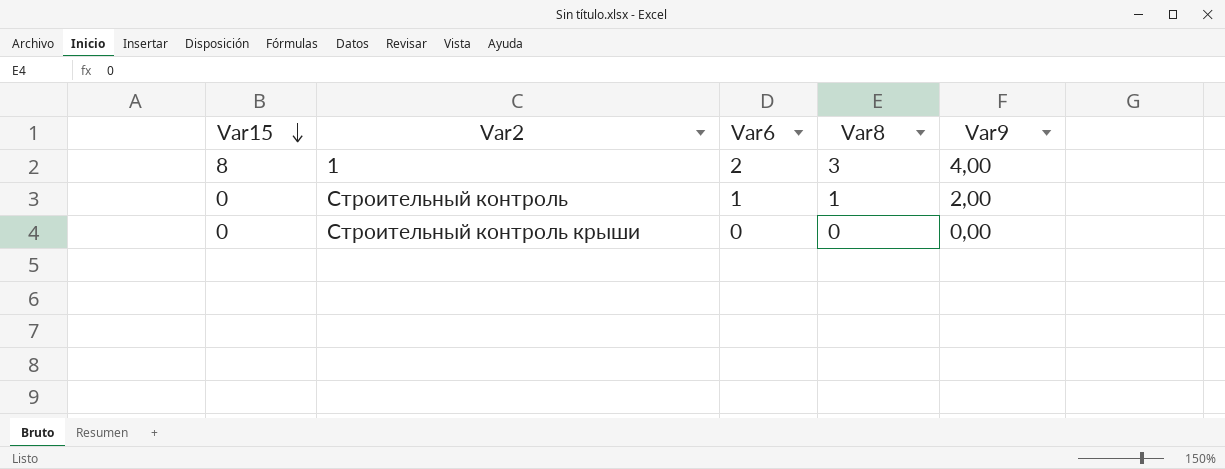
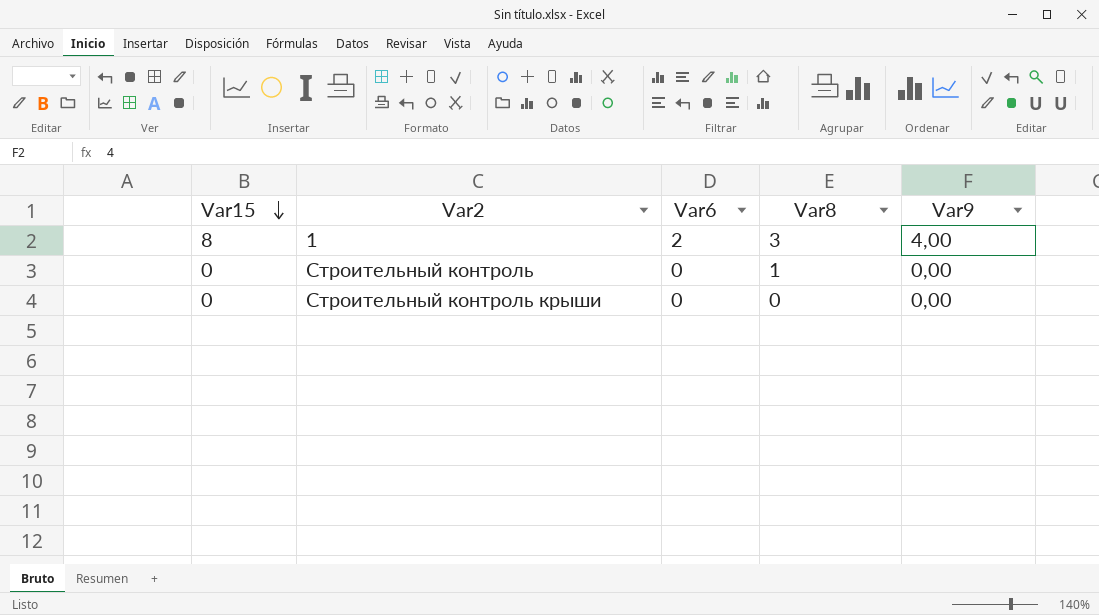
Строительный контроль | Var6: 1 -> 0
Строительный контроль | Var9: 2,00 -> 0,00

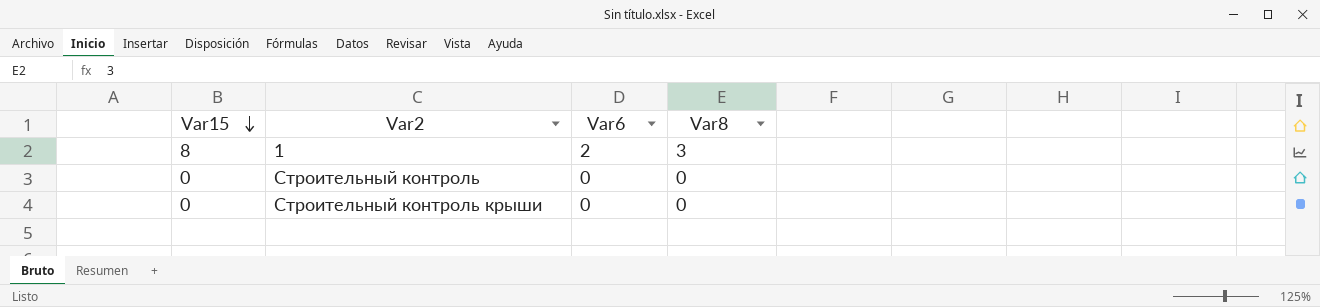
column Var9 | position: 5 -> none
Строительный контроль | Var8: 1 -> 0

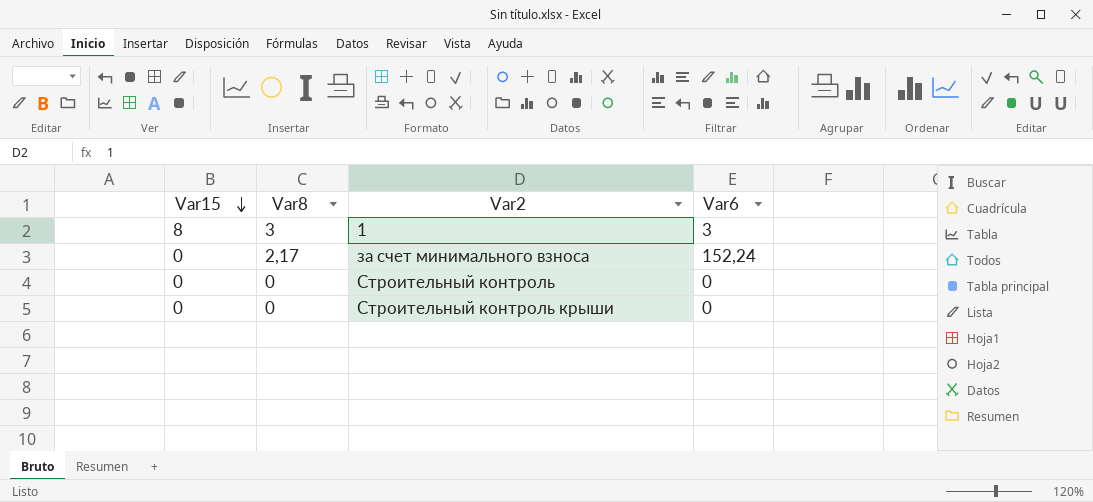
column Var8 | position: 4 -> 2
1 | Var6: 2 -> 3
row за счет минимального взноса: none -> 0 | 2,17 | 152,24

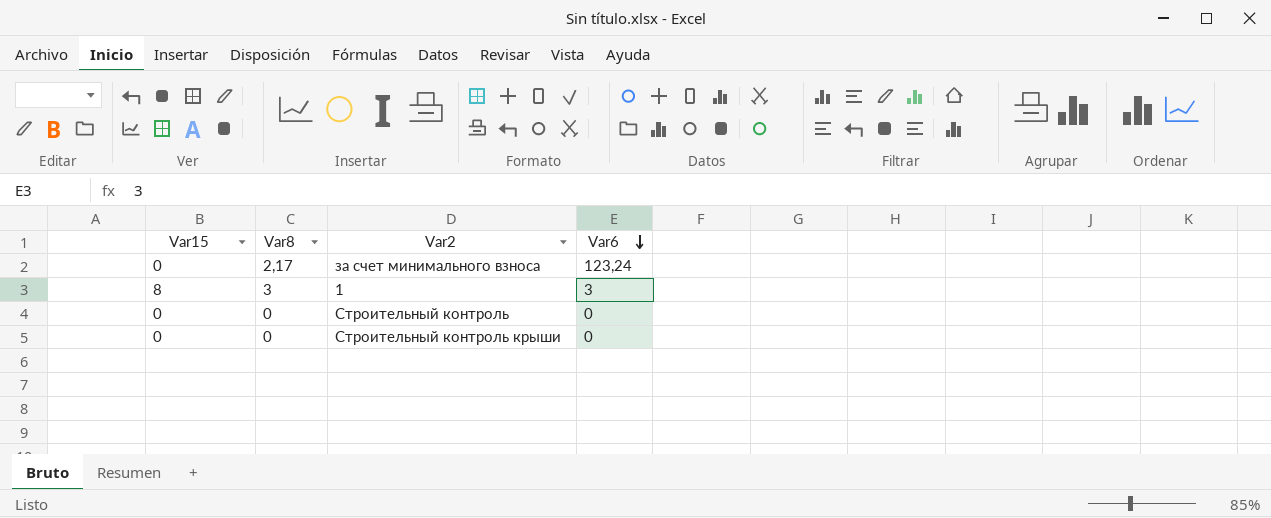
row order: Var15 descending -> Var6 descending
за счет минимального взноса | Var6: 152,24 -> 123,24

